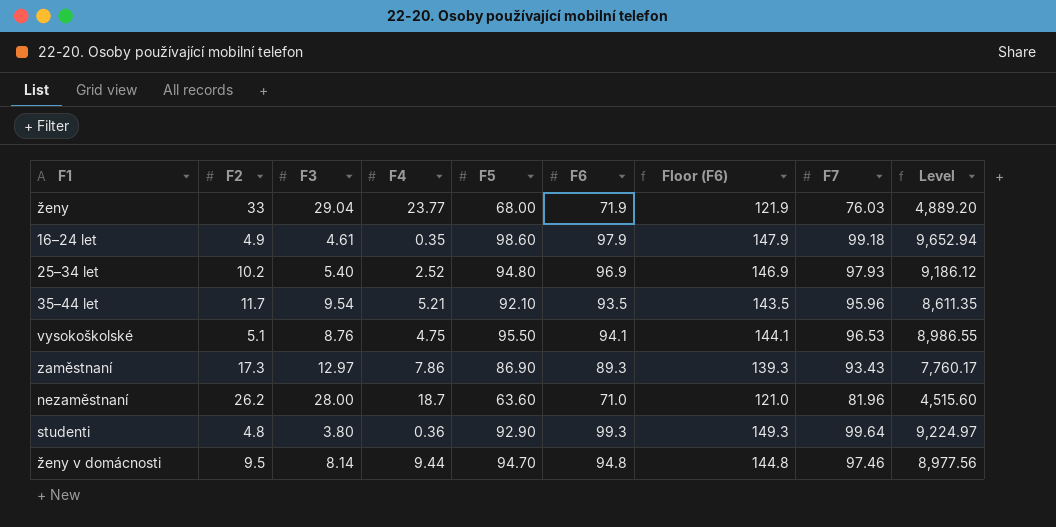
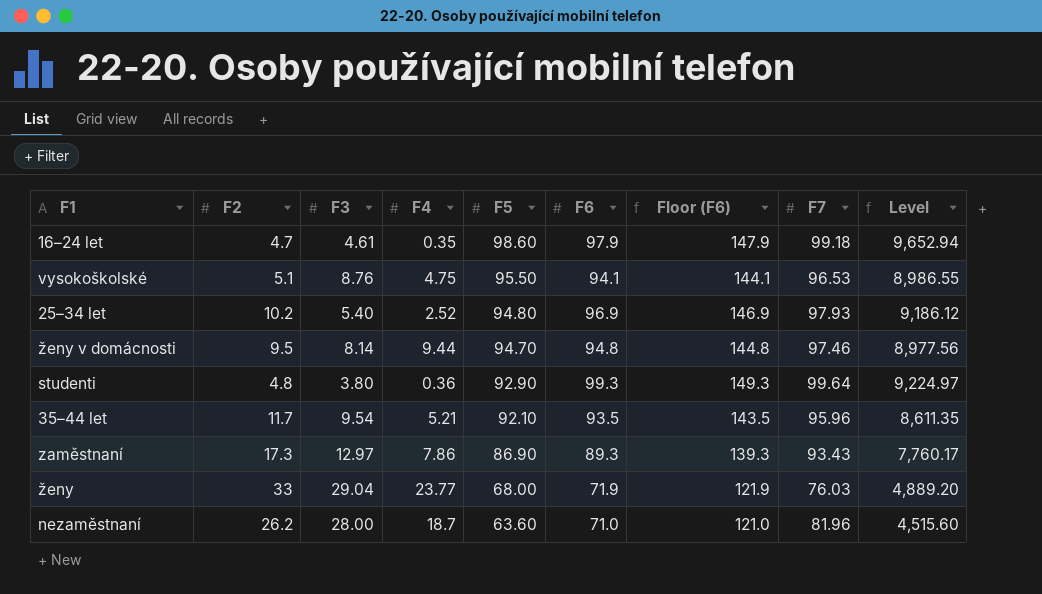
row order: none -> F5 descending
16–24 let | F2: 4.9 -> 4.7

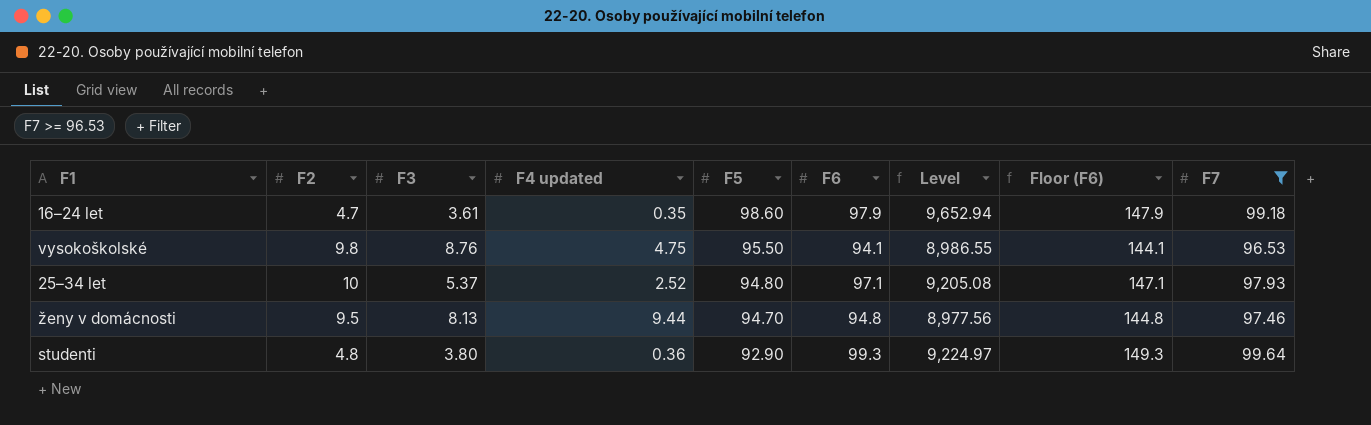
filter: none -> F7 >= 96.53
column name: F4 -> F4 updated
column Level | position: 9 -> 7
16–24 let | F3: 4.61 -> 3.61
vysokoškolské | F2: 5.1 -> 9.8
25–34 let | F2: 10.2 -> 10
25–34 let | F3: 5.40 -> 5.37
25–34 let | F6: 96.9 -> 97.1
25–34 let | Level: 9,186.12 -> 9,205.08
25–34 let | Floor (F6): 146.9 -> 147.1
ženy v domácnosti | F3: 8.14 -> 8.13

